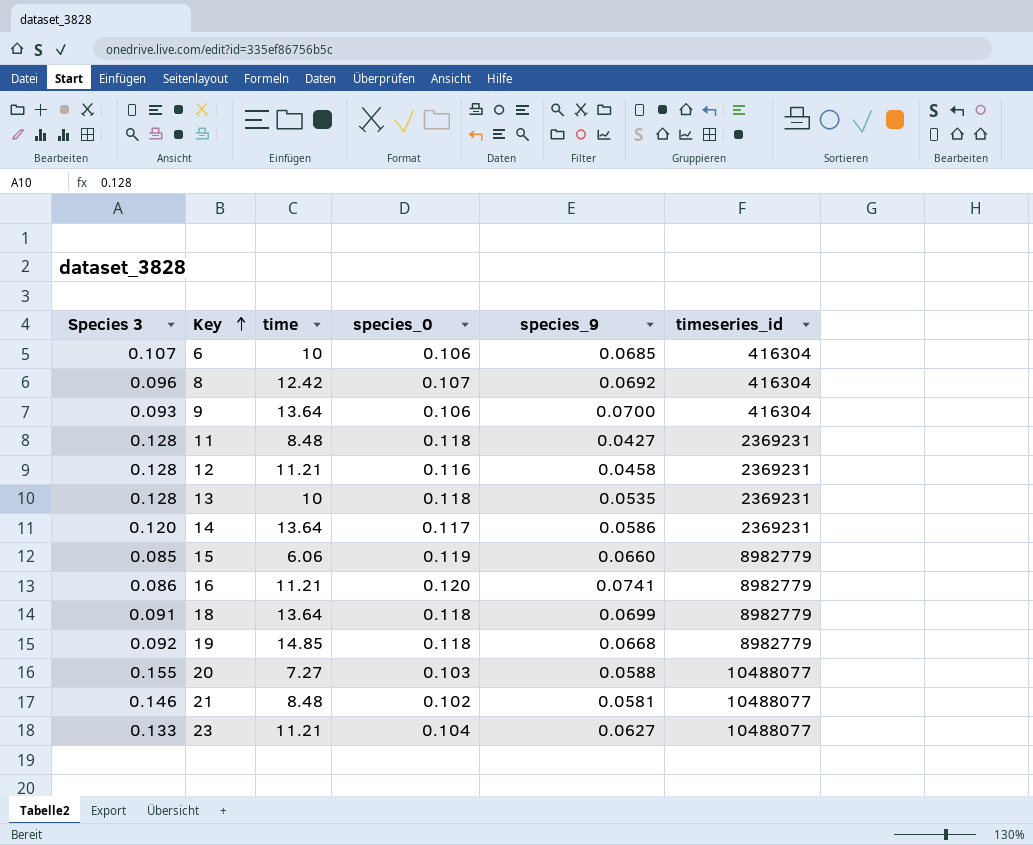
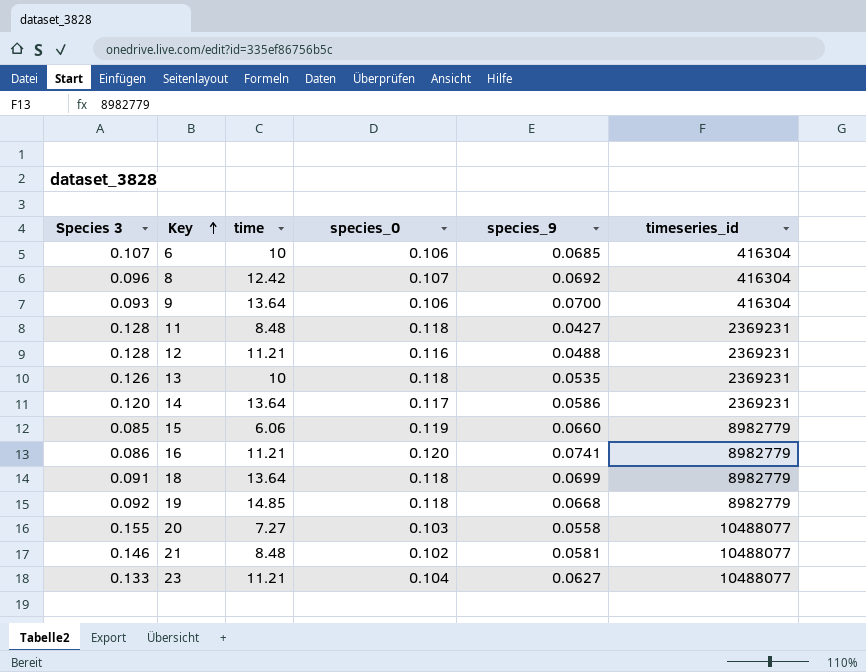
12 | species_9: 0.0458 -> 0.0488
13 | Species 3: 0.128 -> 0.126
20 | species_9: 0.0588 -> 0.0558

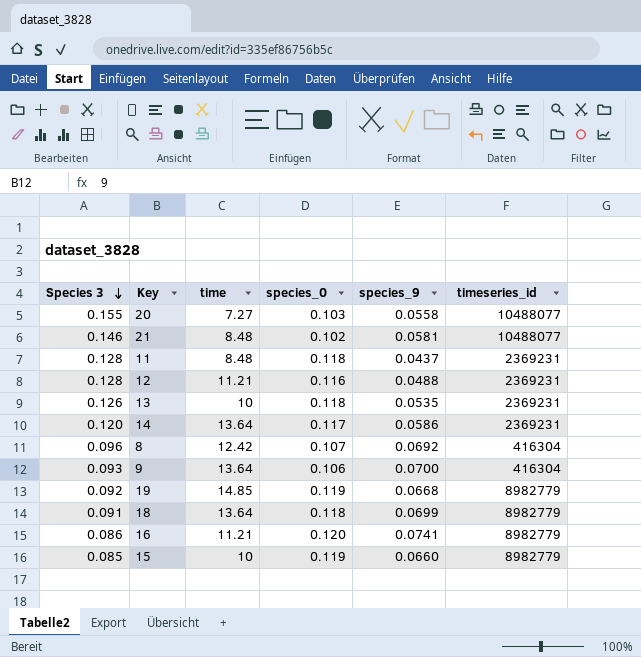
row order: Key ascending -> Species 3 descending
row 6: 0.107 | 10 | 0.106 | 0.0685 | 416304 -> none
row 23: 0.133 | 11.21 | 0.104 | 0.0627 | 10488077 -> none
11 | species_9: 0.0427 -> 0.0437
19 | species_0: 0.118 -> 0.119
15 | time: 6.06 -> 10

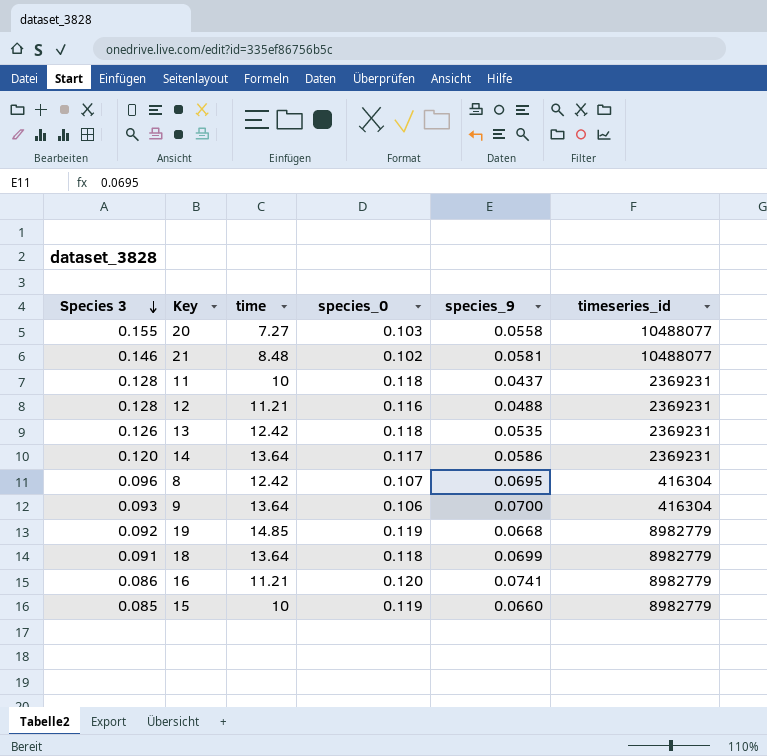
11 | time: 8.48 -> 10
13 | time: 10 -> 12.42
8 | species_9: 0.0692 -> 0.0695

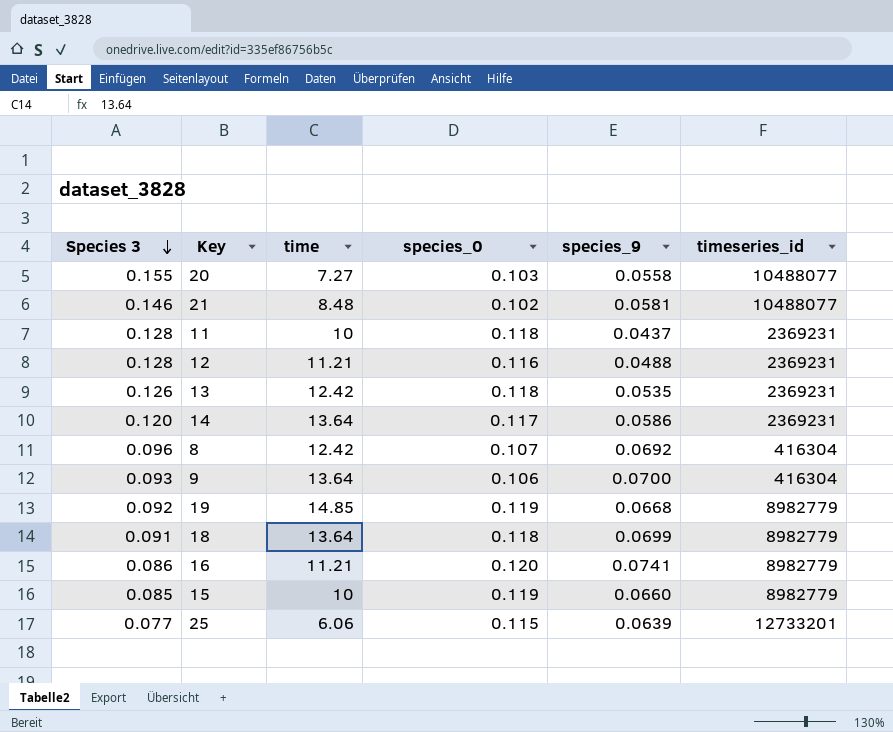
8 | species_9: 0.0695 -> 0.0692
row 25: none -> 0.077 | 6.06 | 0.115 | 0.0639 | 12733201

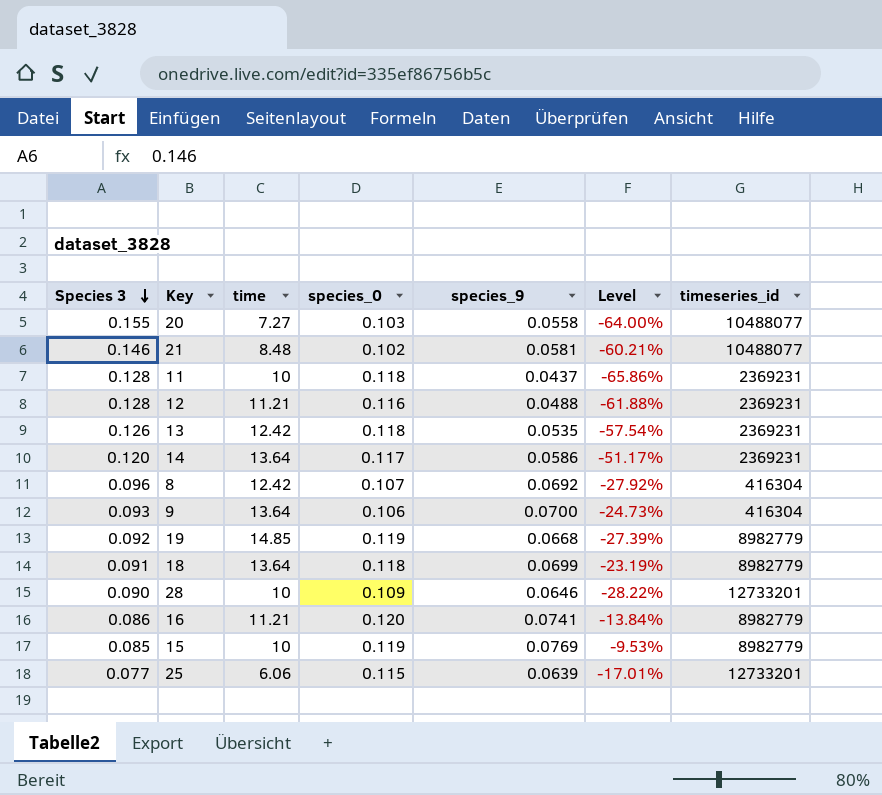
column Level | formula: none -> ([species_9] - [Species 3]) / [Species 3]
row 28: none -> 0.090 | 10 | 0.109 | 0.0646 | -28.22% | 12733201
15 | species_9: 0.0660 -> 0.0769

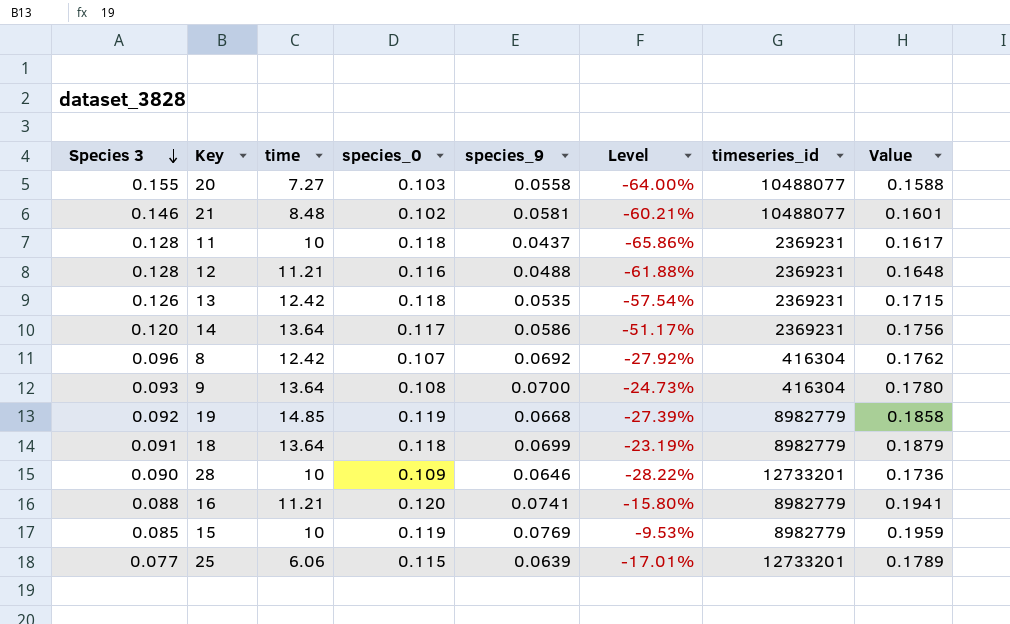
column Value | formula: none -> [species_0] + [species_9]
9 | species_0: 0.106 -> 0.108
16 | Species 3: 0.086 -> 0.088
16 | Level: -13.84% -> -15.80%

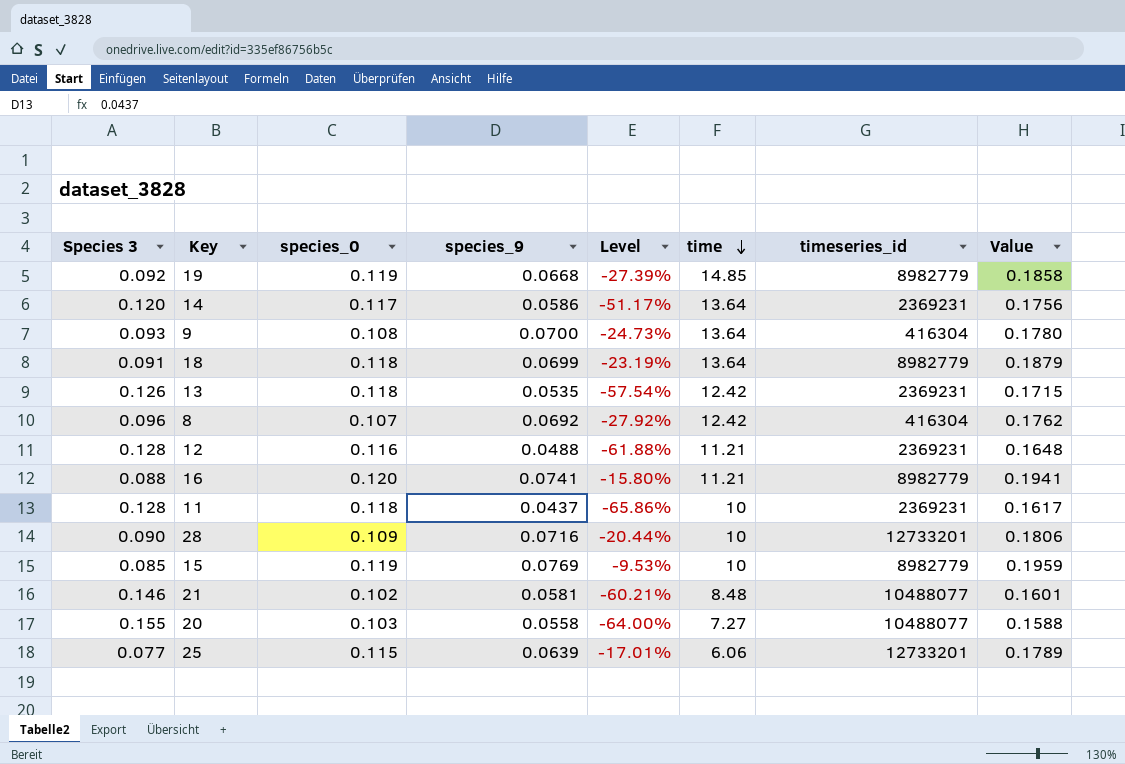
row order: Species 3 descending -> time descending
column time | position: 3 -> 6
28 | species_9: 0.0646 -> 0.0716
28 | Level: -28.22% -> -20.44%
28 | Value: 0.1736 -> 0.1806

